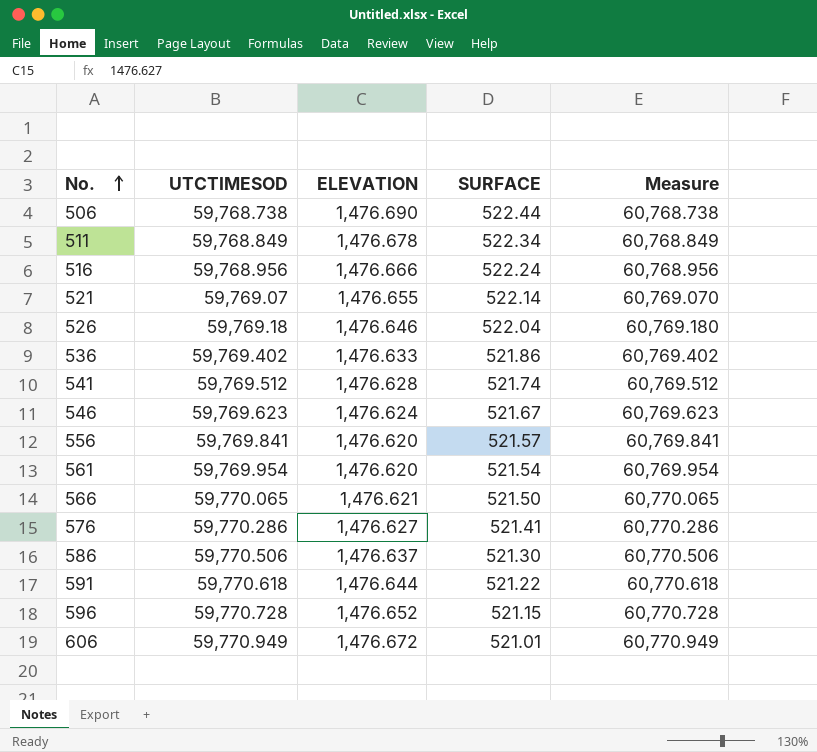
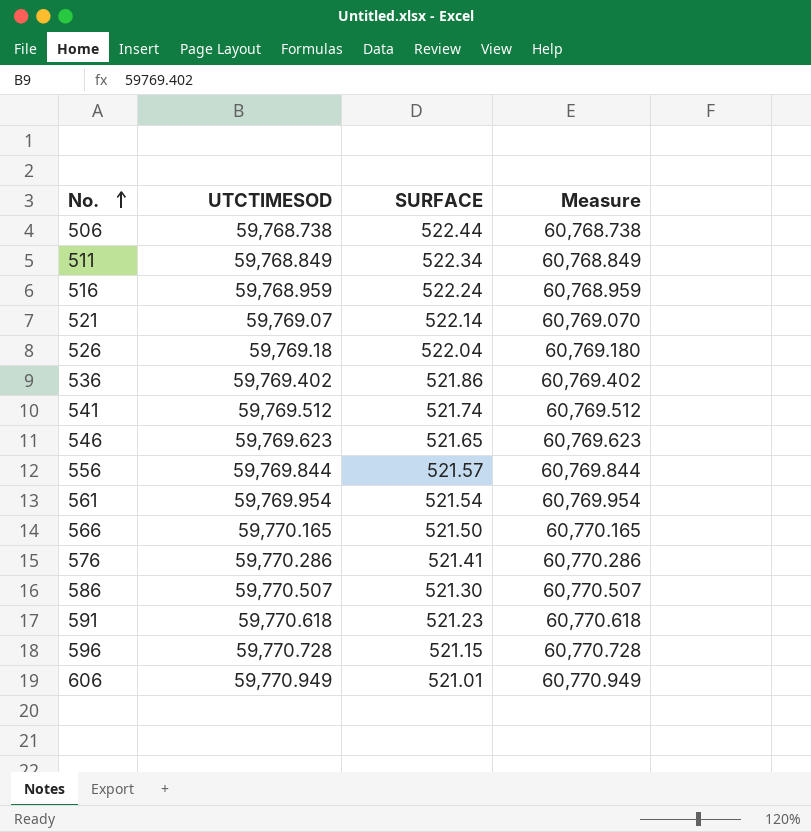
column ELEVATION | position: 3 -> none
516 | UTCTIMESOD: 59,768.956 -> 59,768.959
516 | Measure: 60,768.956 -> 60,768.959
546 | SURFACE: 521.67 -> 521.65
556 | UTCTIMESOD: 59,769.841 -> 59,769.844
556 | Measure: 60,769.841 -> 60,769.844
566 | UTCTIMESOD: 59,770.065 -> 59,770.165
566 | Measure: 60,770.065 -> 60,770.165
586 | UTCTIMESOD: 59,770.506 -> 59,770.507
586 | Measure: 60,770.506 -> 60,770.507
591 | SURFACE: 521.22 -> 521.23

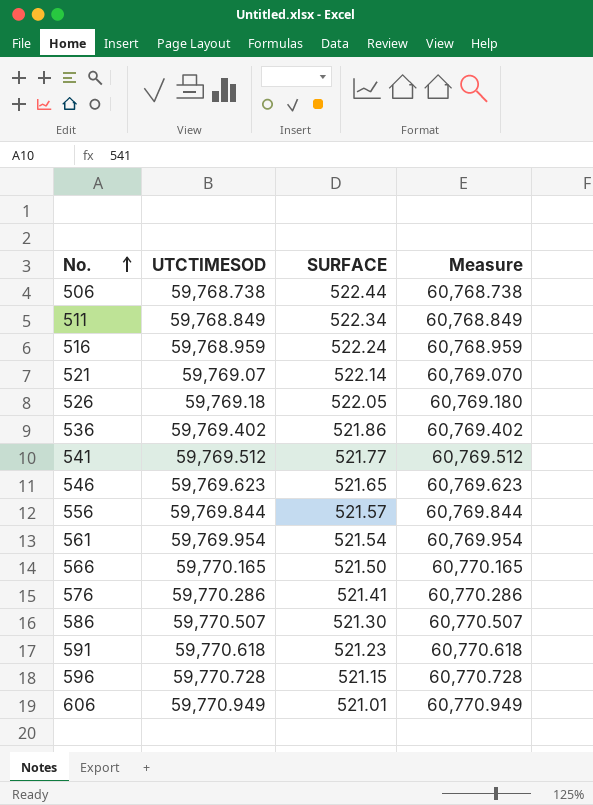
526 | SURFACE: 522.04 -> 522.05
541 | SURFACE: 521.74 -> 521.77

